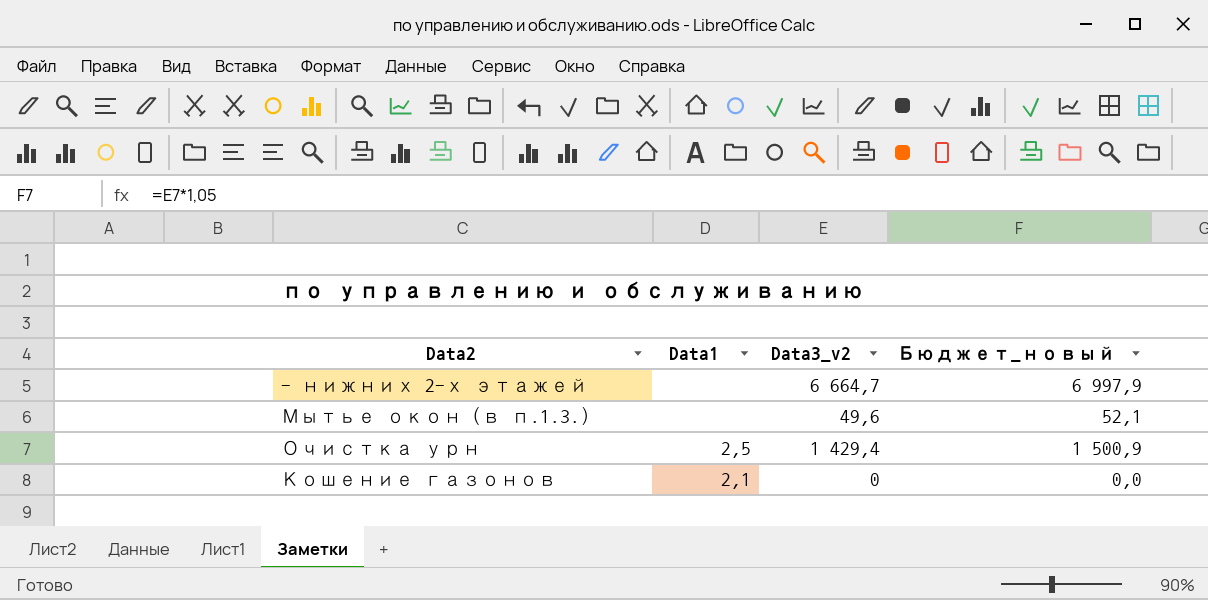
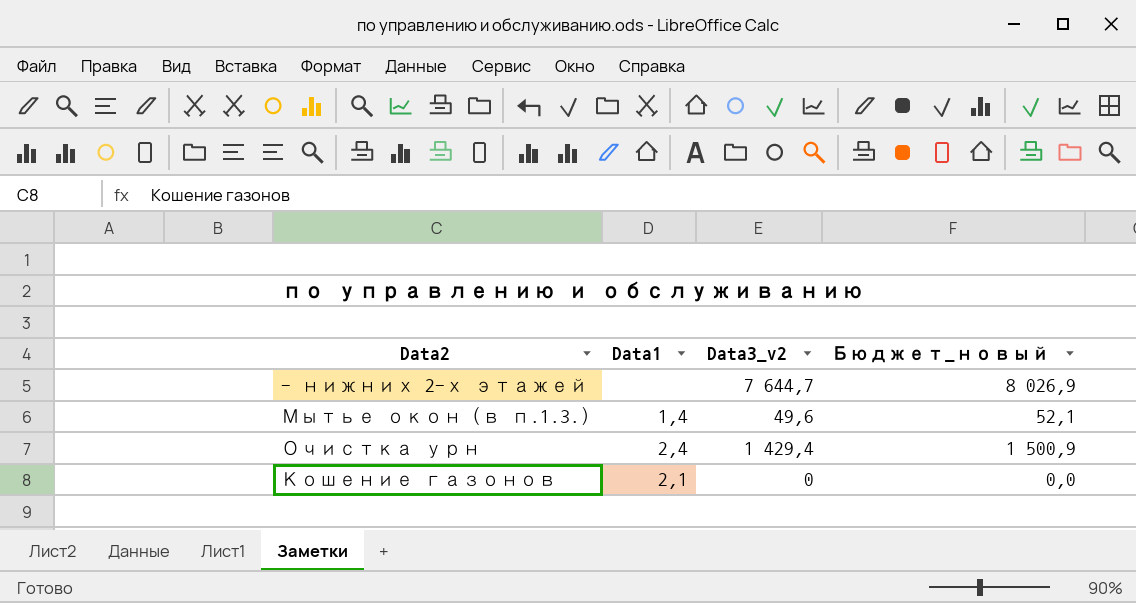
- нижних 2-х этажей | Data3_v2: 6 664,7 -> 7 644,7
- нижних 2-х этажей | Бюджет_новый: 6 997,9 -> 8 026,9
Мытье окон (в п.1.3.) | Data1: none -> 1,4
Очистка урн | Data1: 2,5 -> 2,4

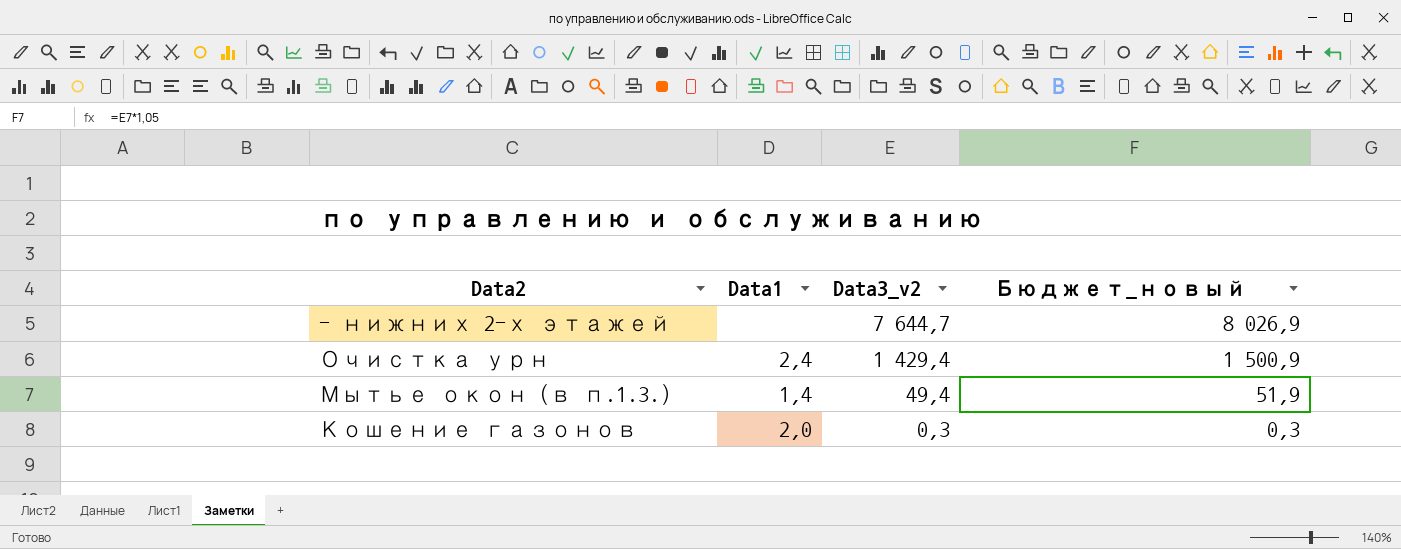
row order: none -> Data3_v2 descending
Мытье окон (в п.1.3.) | Data3_v2: 49,6 -> 49,4
Мытье окон (в п.1.3.) | Бюджет_новый: 52,1 -> 51,9
Кошение газонов | Data1: 2,1 -> 2,0
Кошение газонов | Data3_v2: 0 -> 0,3
Кошение газонов | Бюджет_новый: 0,0 -> 0,3

